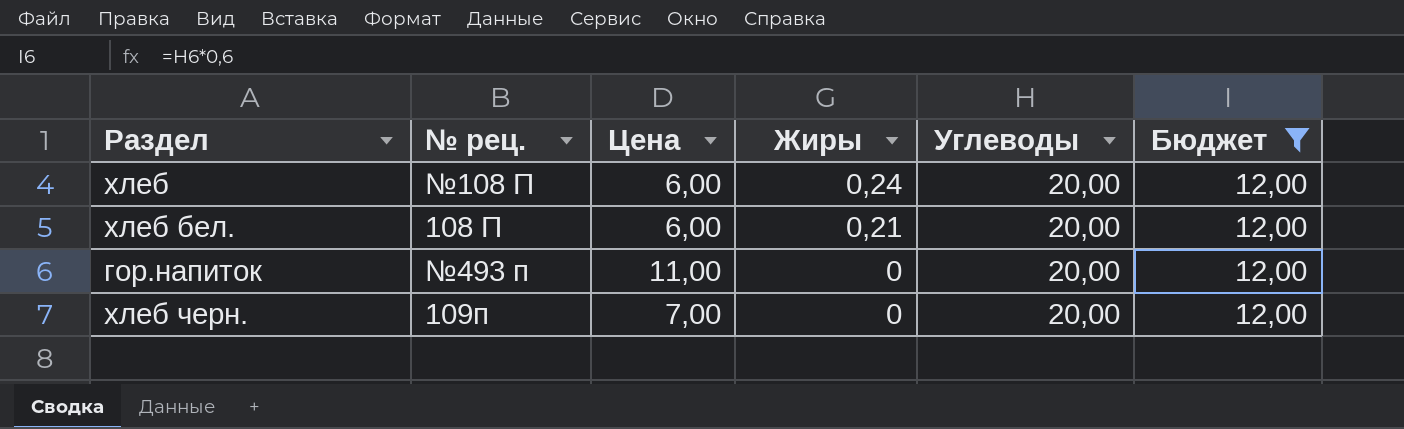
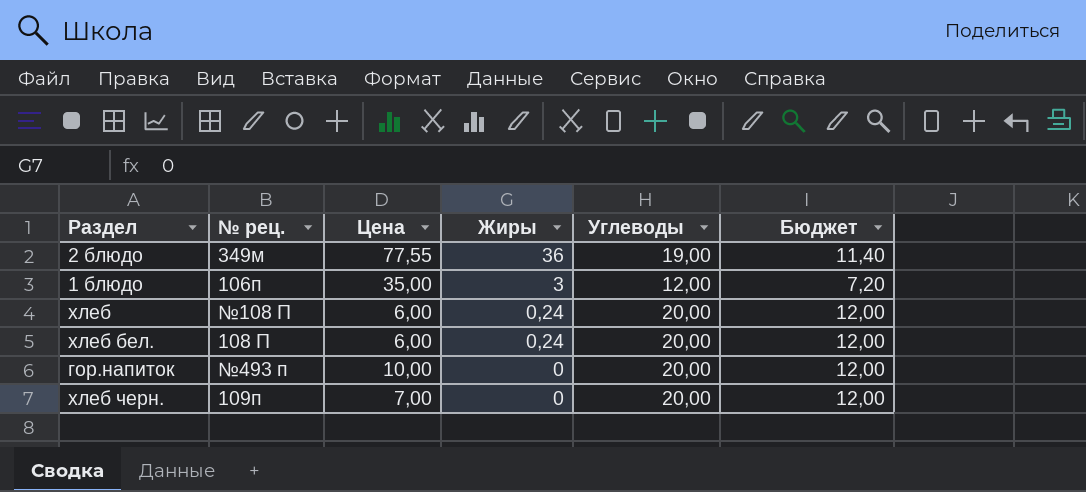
filter: Бюджет = 12,00 -> none
хлеб бел. | Жиры: 0,21 -> 0,24
гор.напиток | Цена: 11,00 -> 10,00

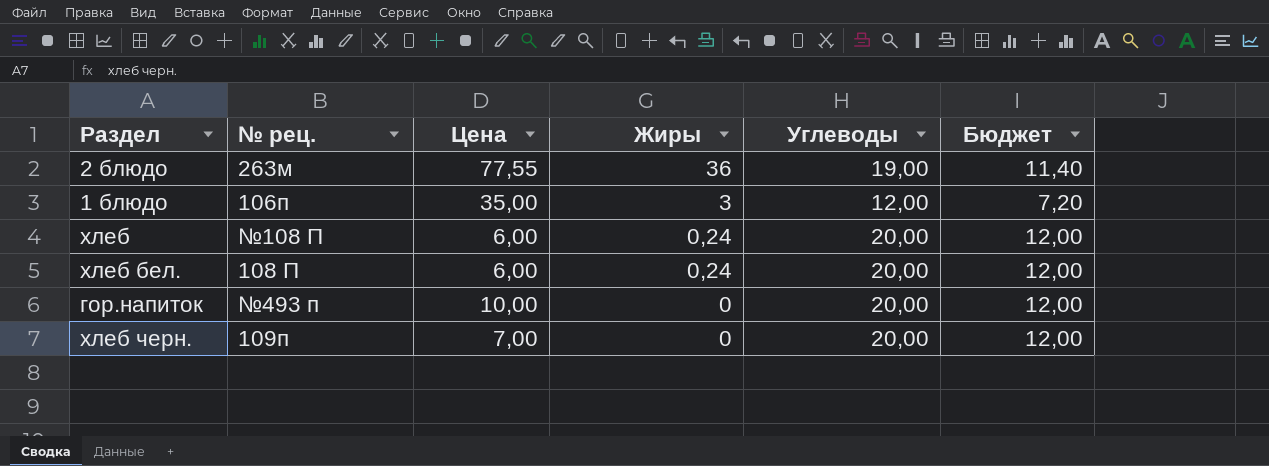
2 блюдо | № рец.: 349м -> 263м

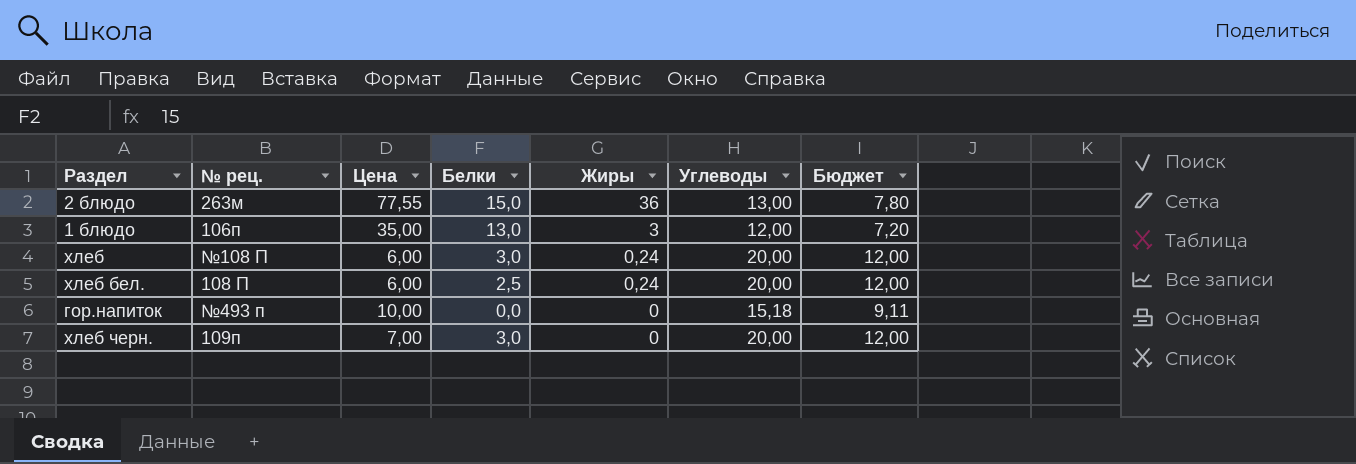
column Белки | position: none -> 4
2 блюдо | Углеводы: 19,00 -> 13,00
2 блюдо | Бюджет: 11,40 -> 7,80
гор.напиток | Углеводы: 20,00 -> 15,18
гор.напиток | Бюджет: 12,00 -> 9,11

